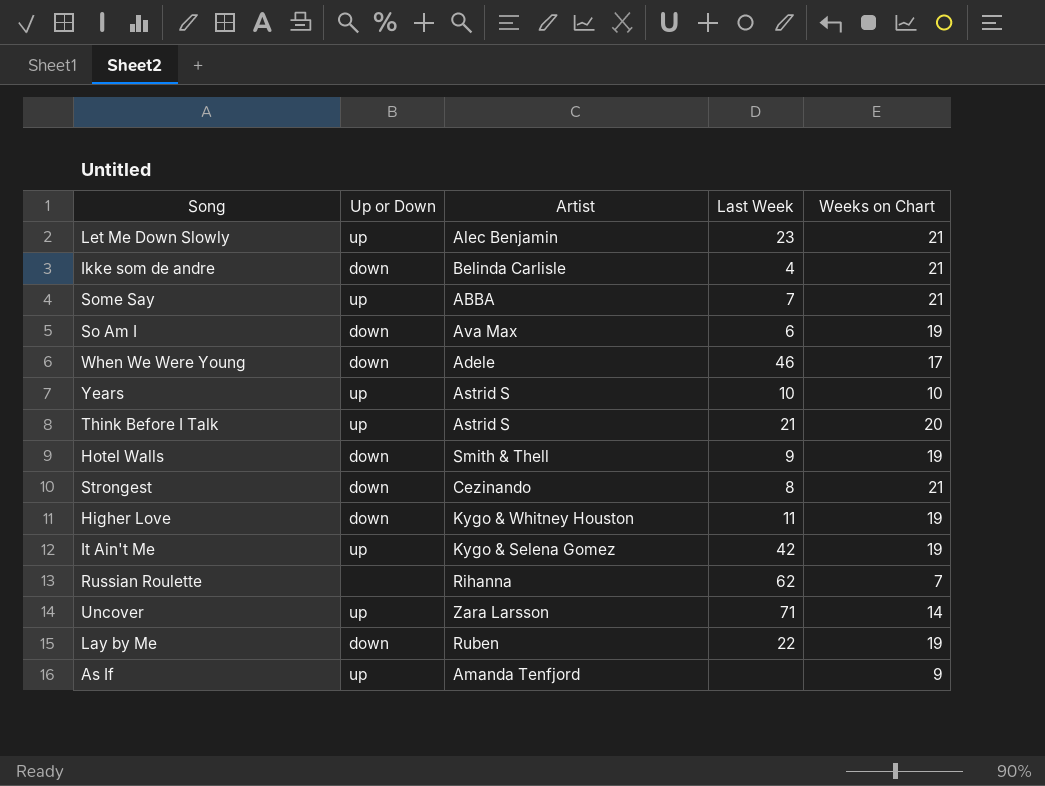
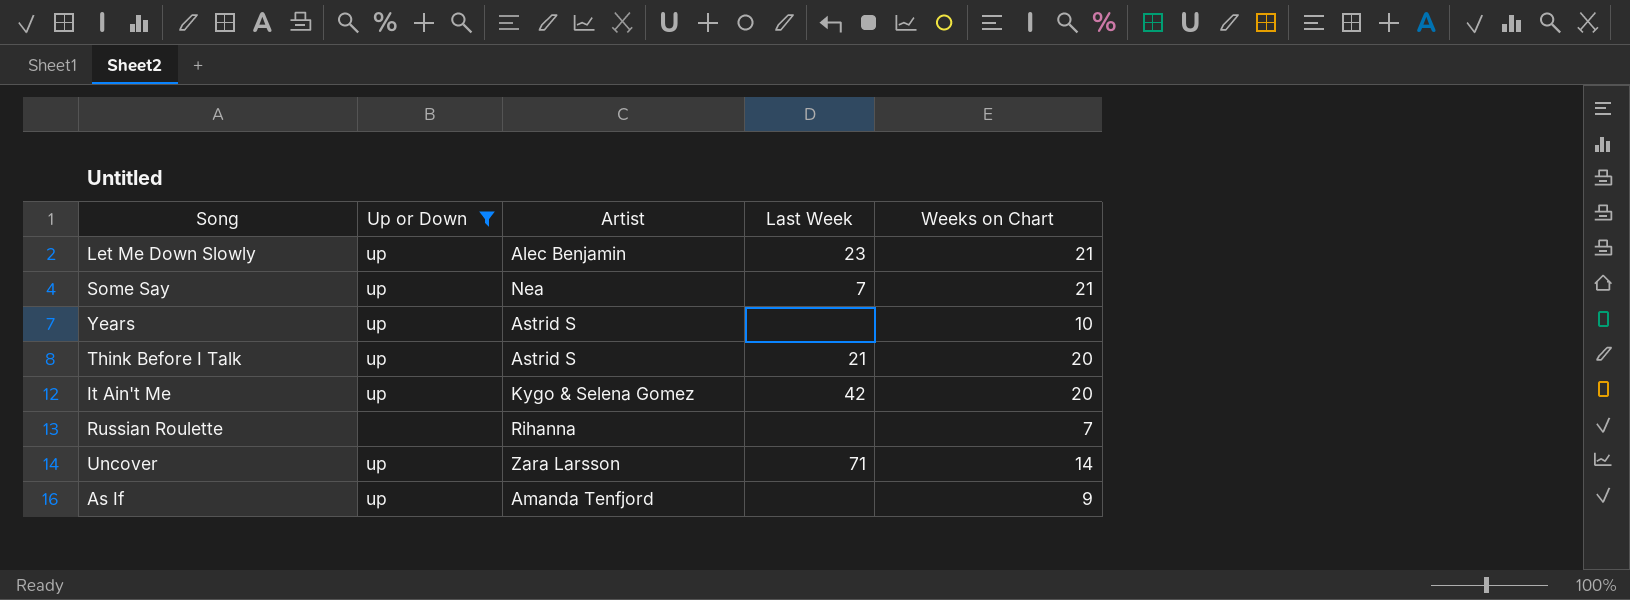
filter: none -> Up or Down != down
Some Say | Artist: ABBA -> Nea
Years | Last Week: 10 -> none
It Ain't Me | Weeks on Chart: 19 -> 20
Russian Roulette | Last Week: 62 -> none

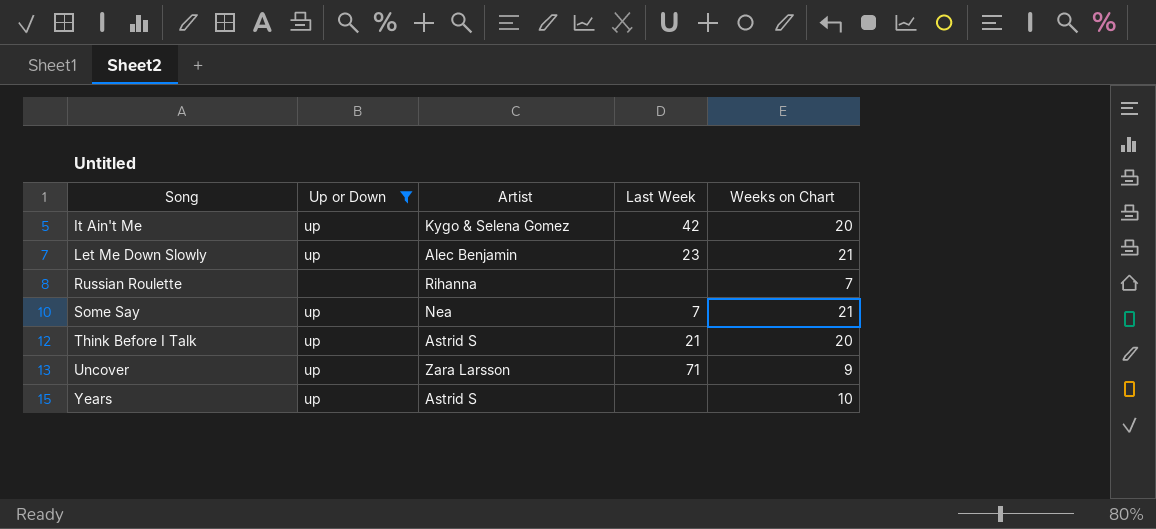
row order: none -> Song ascending
row As If: up | Amanda Tenfjord | none | 9 -> none
Uncover | Weeks on Chart: 14 -> 9

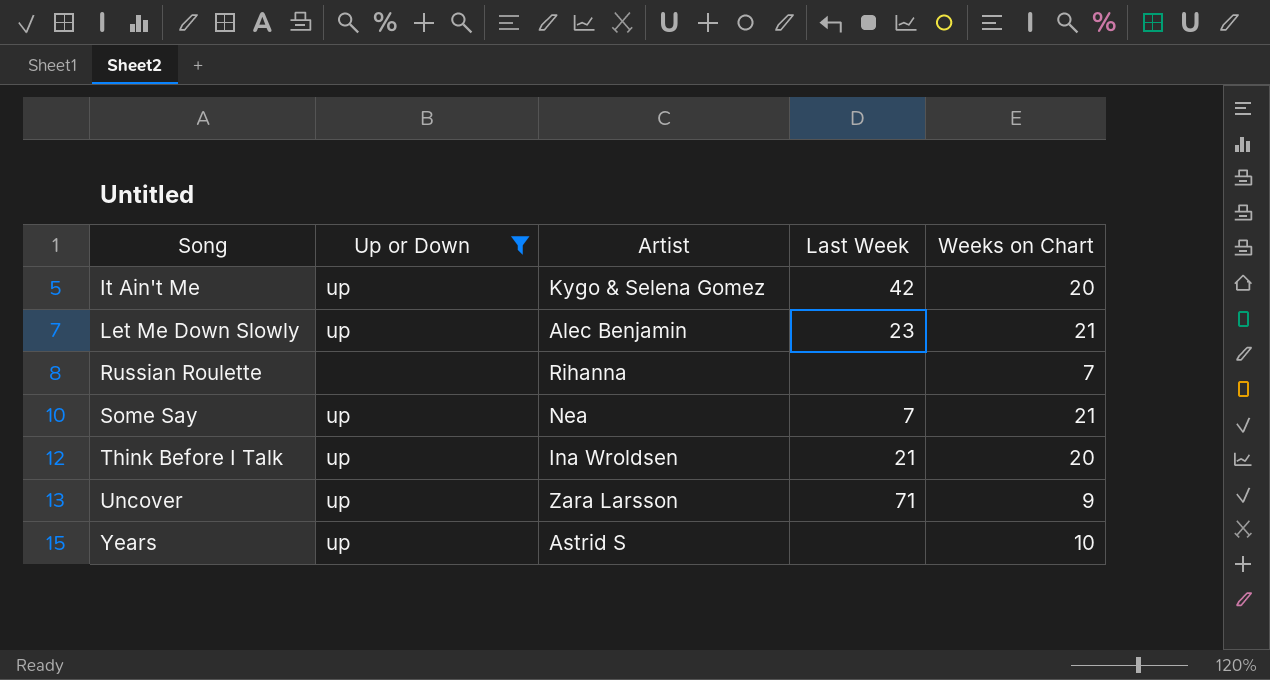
Think Before I Talk | Artist: Astrid S -> Ina Wroldsen

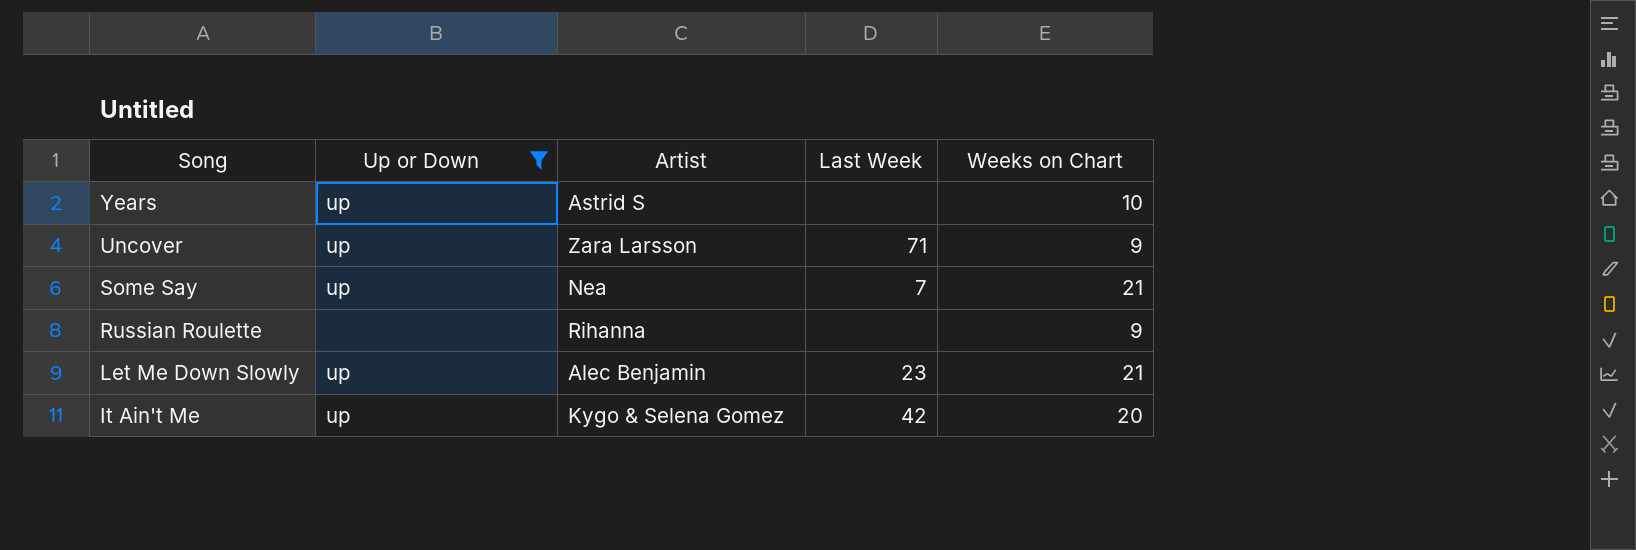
row order: Song ascending -> Song descending
row Think Before I Talk: up | Ina Wroldsen | 21 | 20 -> none
Russian Roulette | Weeks on Chart: 7 -> 9

